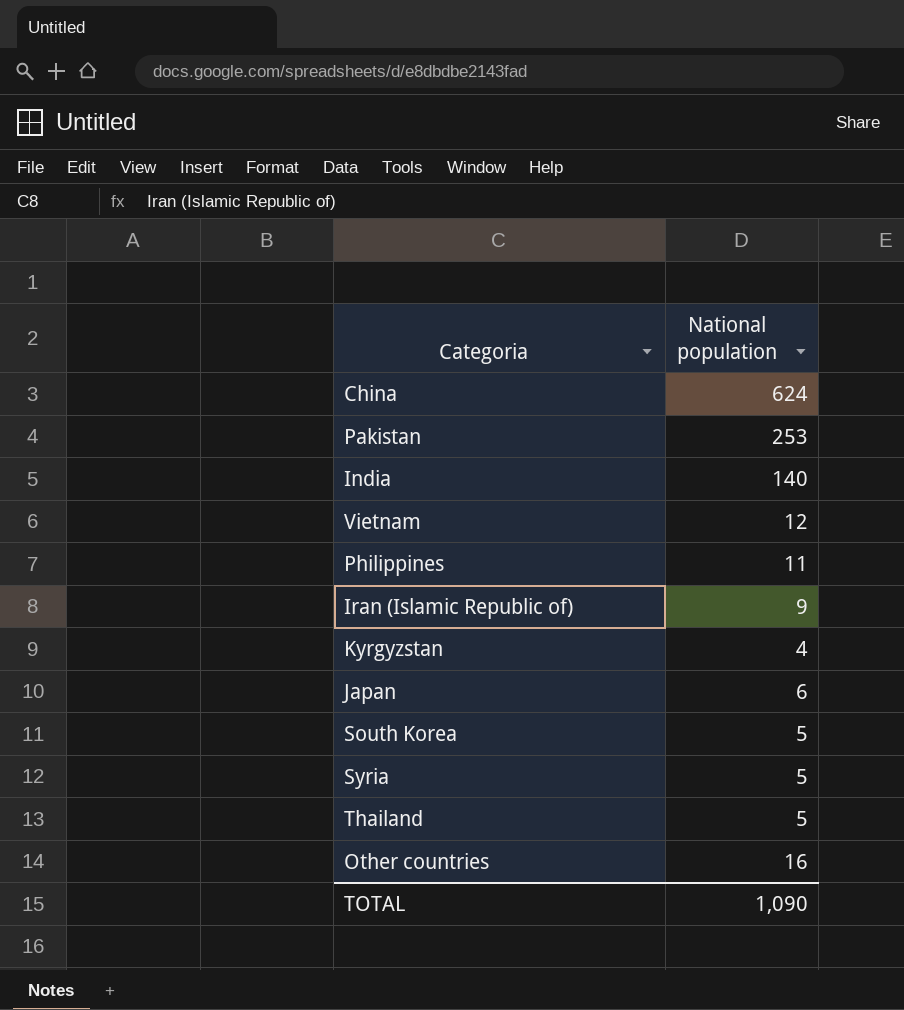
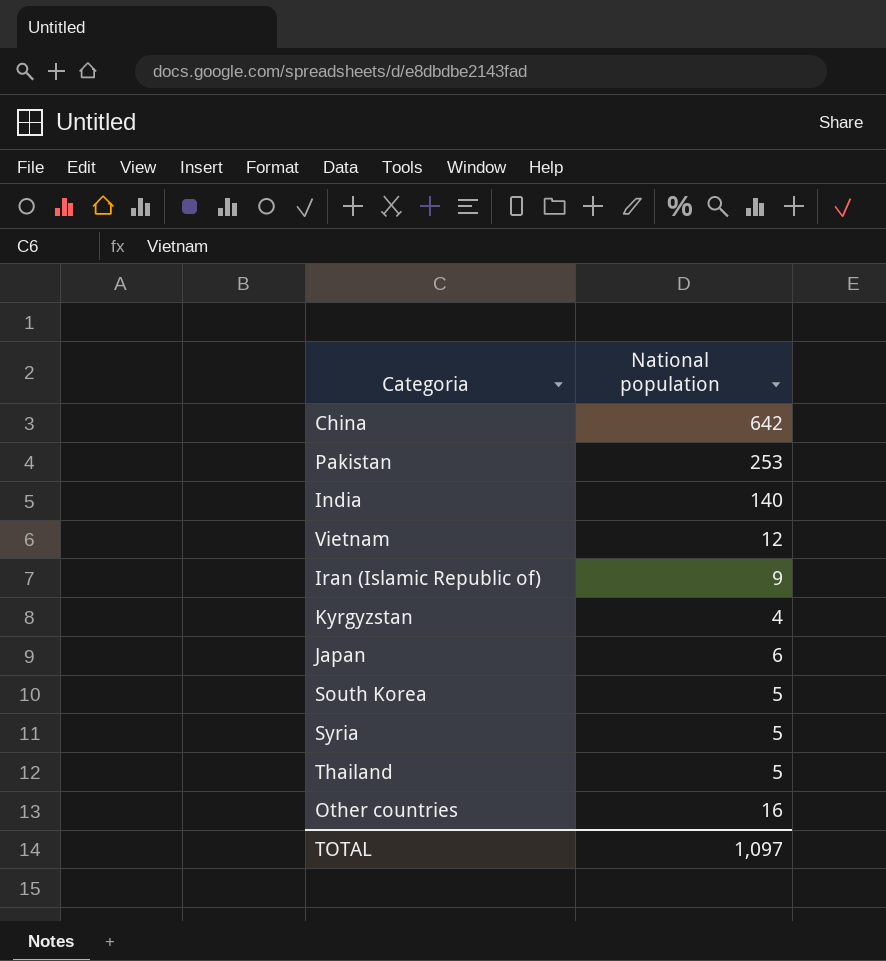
row Philippines: 11 -> none
China | National population: 624 -> 642
TOTAL | National population: 1,090 -> 1,097

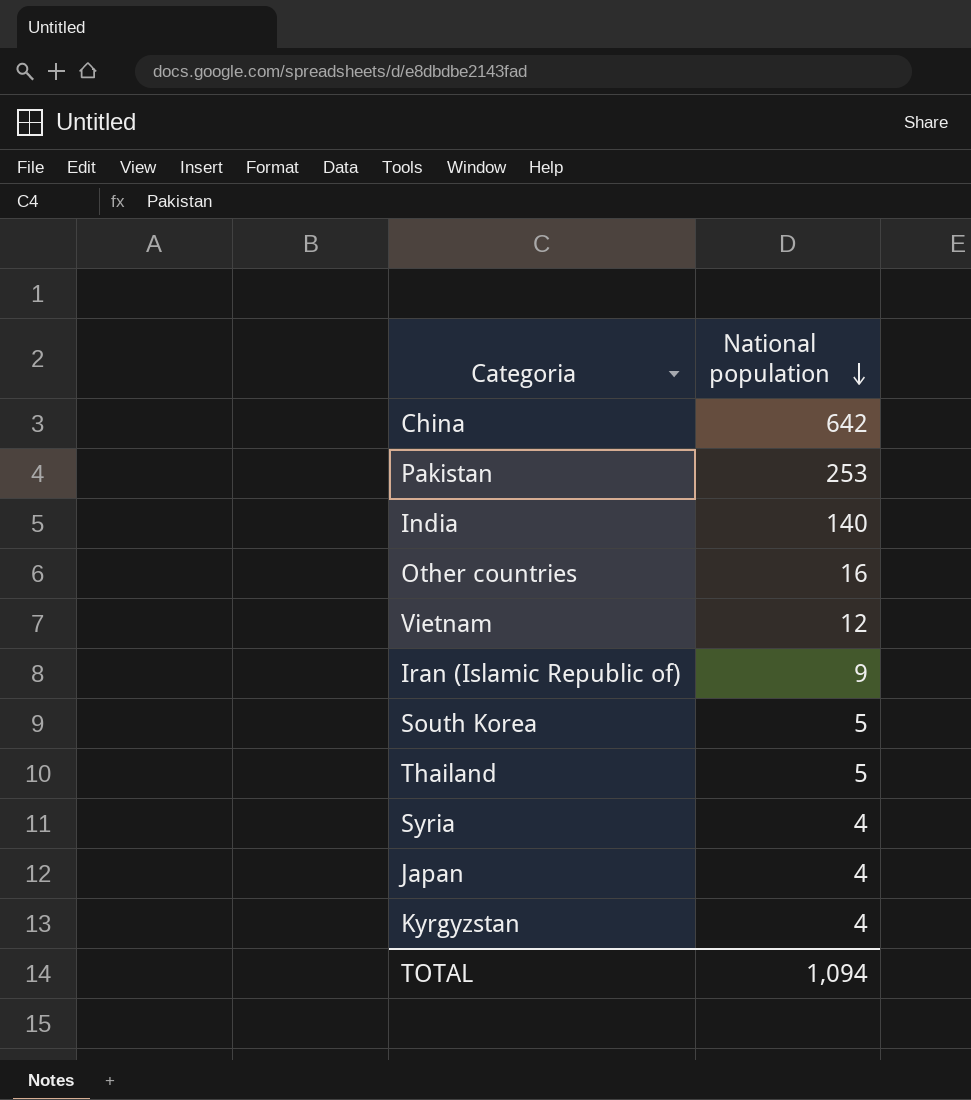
row order: none -> National population descending
Syria | National population: 5 -> 4
Japan | National population: 6 -> 4
TOTAL | National population: 1,097 -> 1,094

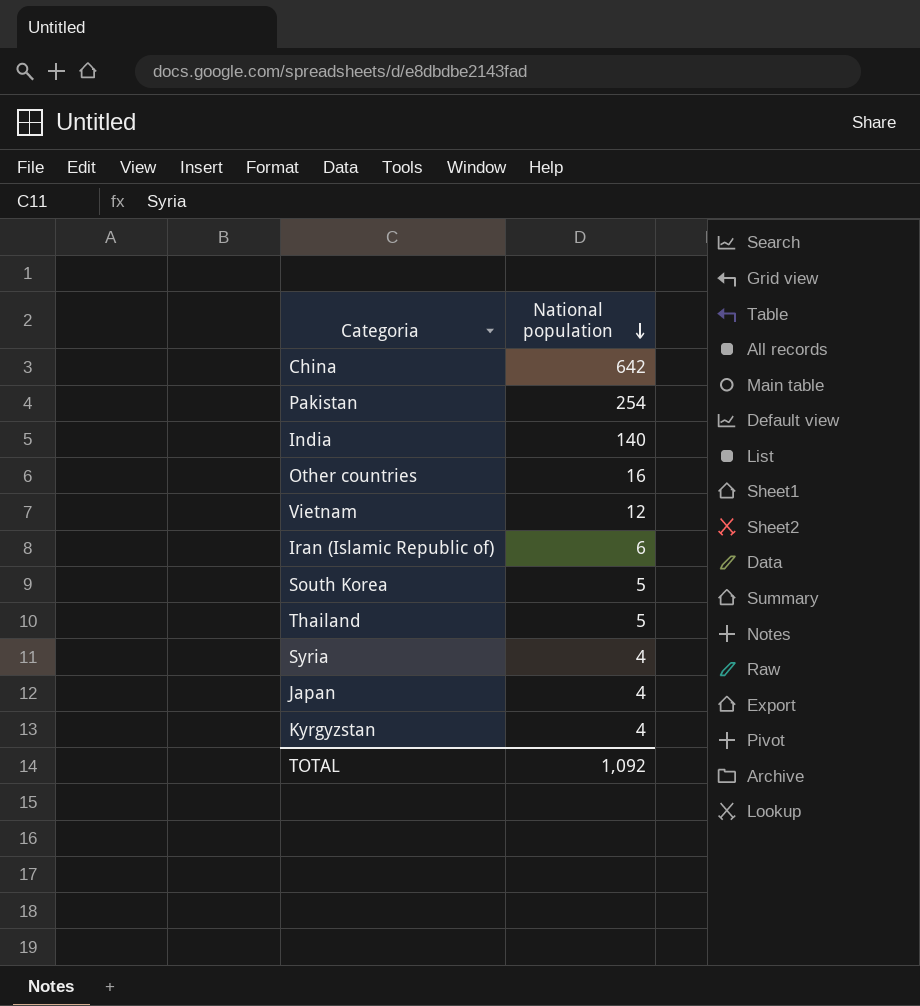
Pakistan | National population: 253 -> 254
Iran (Islamic Republic of) | National population: 9 -> 6
TOTAL | National population: 1,094 -> 1,092

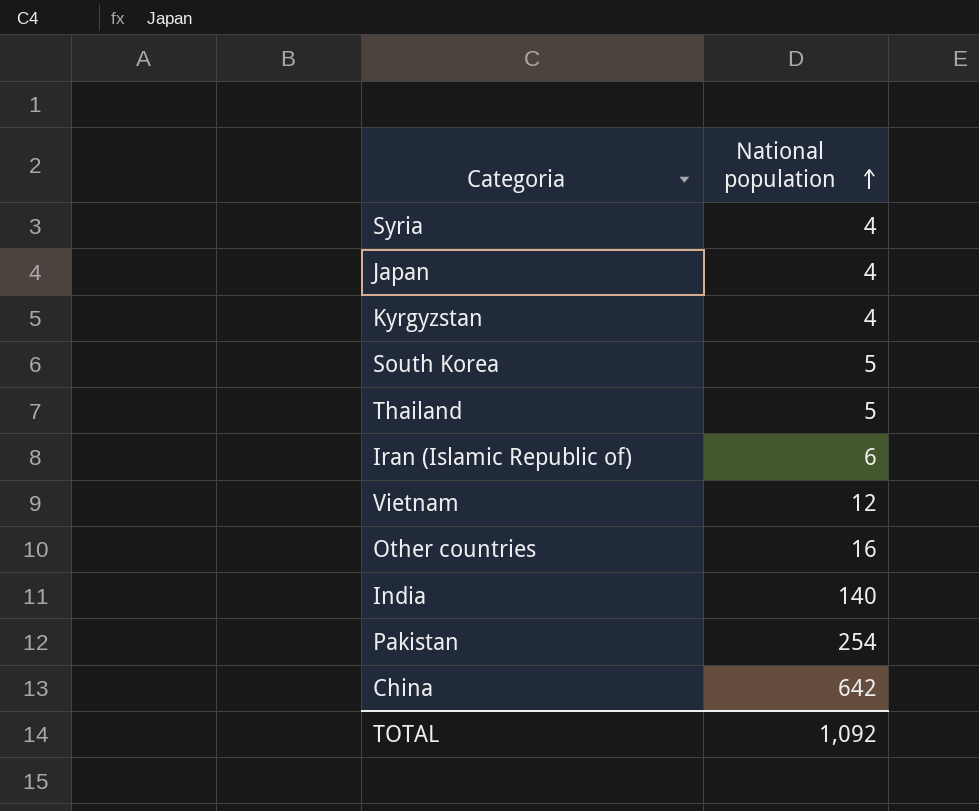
row order: National population descending -> National population ascending

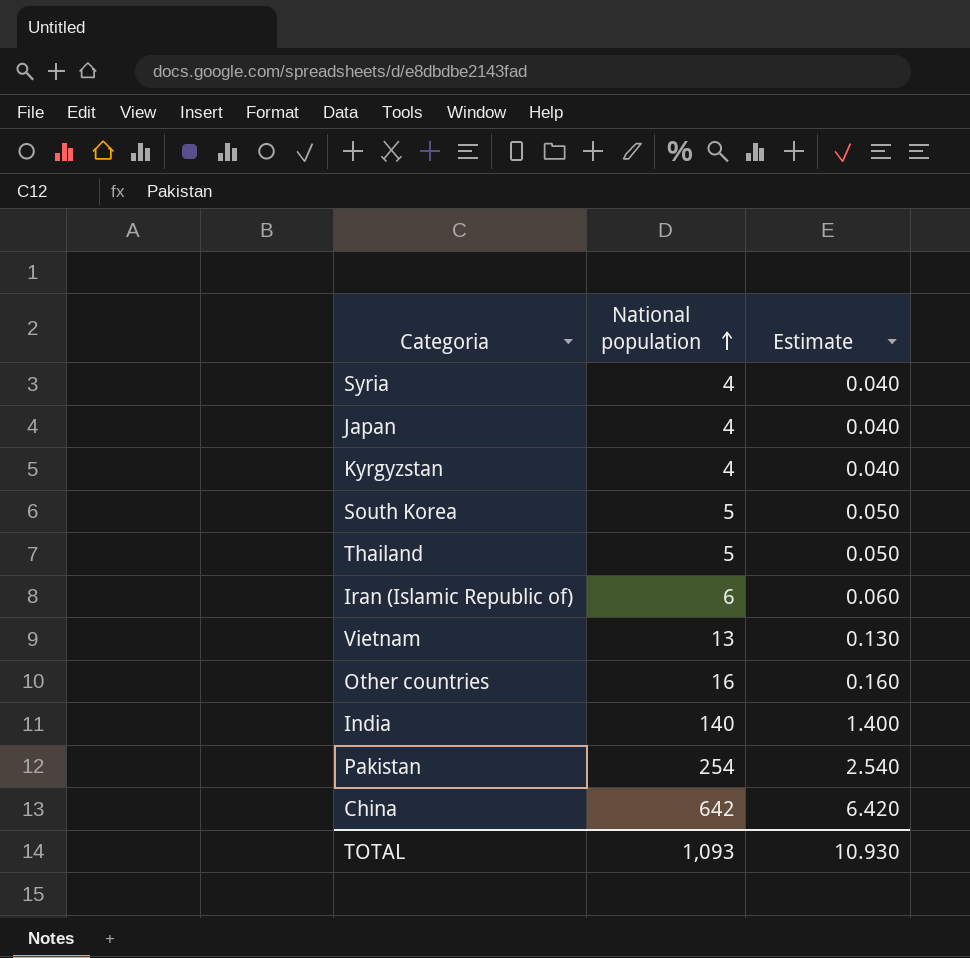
column Estimate | formula: none -> [National population] * 0.01
Vietnam | National population: 12 -> 13
TOTAL | National population: 1,092 -> 1,093

